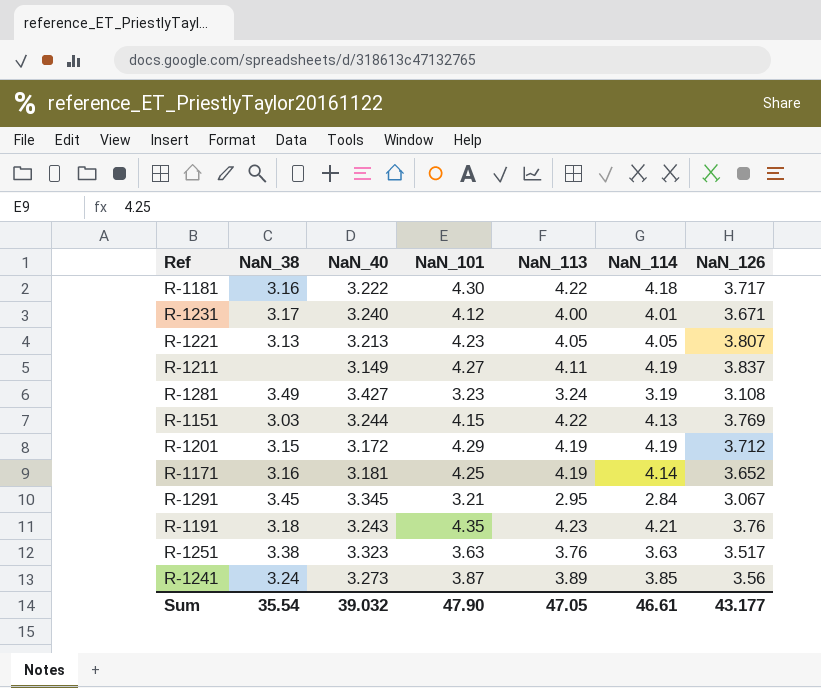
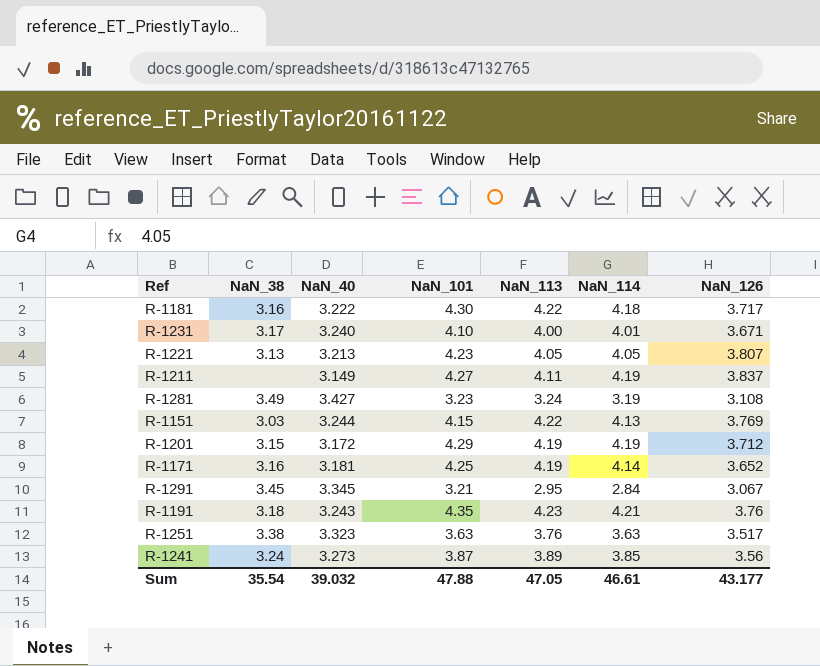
R-1231 | NaN_101: 4.12 -> 4.10
Sum | NaN_101: 47.90 -> 47.88

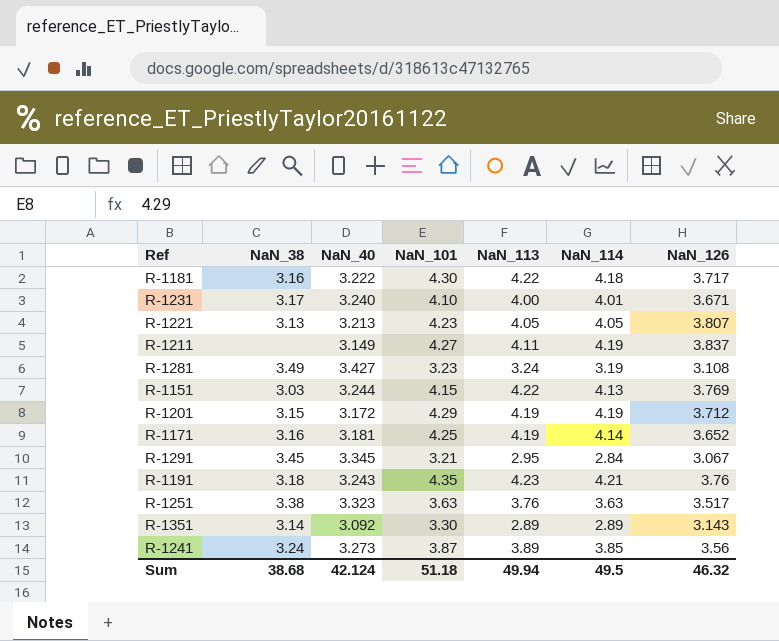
row R-1351: none -> 3.14 | 3.092 | 3.30 | 2.89 | 2.89 | 3.143
Sum | NaN_38: 35.54 -> 38.68
Sum | NaN_40: 39.032 -> 42.124
Sum | NaN_101: 47.88 -> 51.18
Sum | NaN_113: 47.05 -> 49.94
Sum | NaN_114: 46.61 -> 49.5
Sum | NaN_126: 43.177 -> 46.32

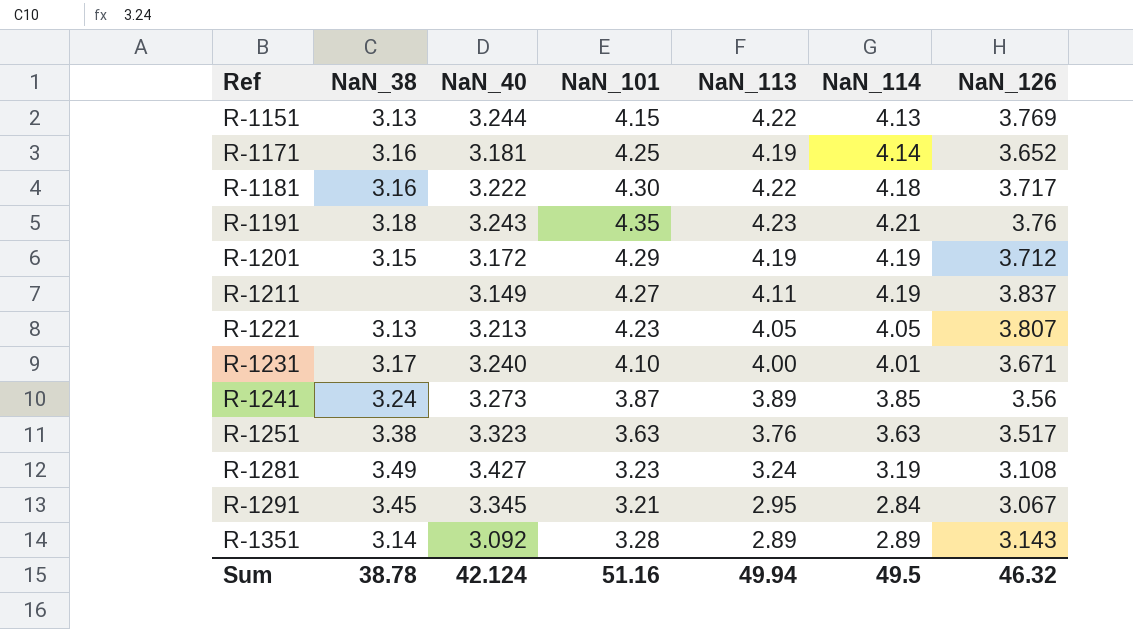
row order: none -> Ref ascending
R-1151 | NaN_38: 3.03 -> 3.13
R-1351 | NaN_101: 3.30 -> 3.28
Sum | NaN_38: 38.68 -> 38.78
Sum | NaN_101: 51.18 -> 51.16

